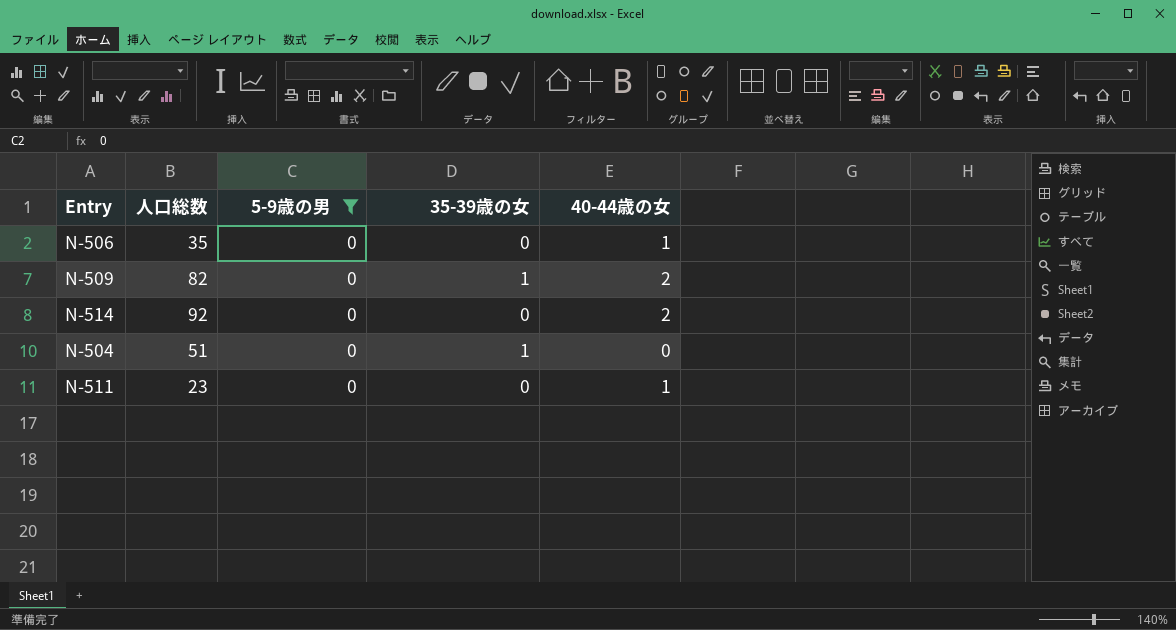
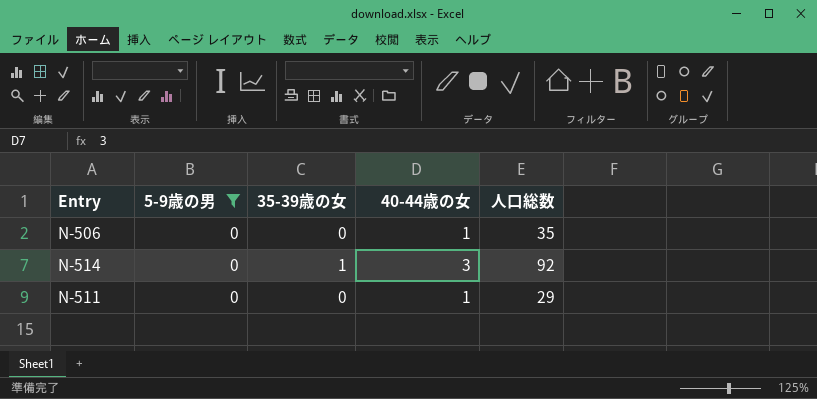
column 人口総数 | position: 2 -> 5
row N-509: 82 | 0 | 1 | 2 -> none
row N-504: 51 | 0 | 1 | 0 -> none
N-514 | 35-39歳の女: 0 -> 1
N-514 | 40-44歳の女: 2 -> 3
N-511 | 人口総数: 23 -> 29

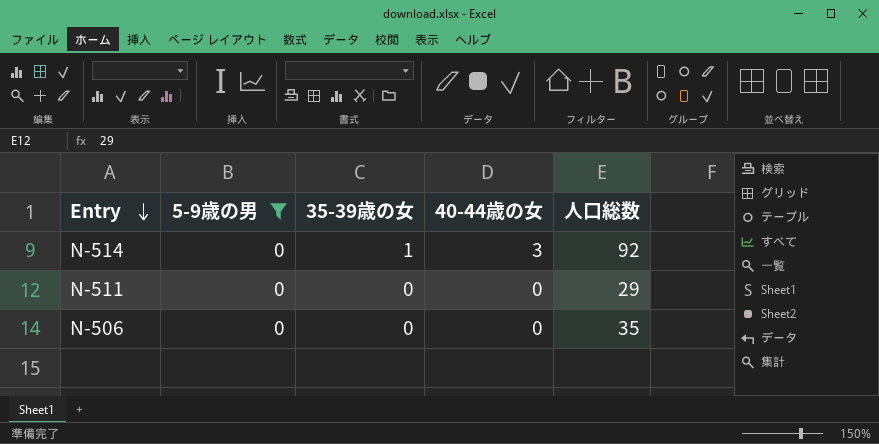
row order: none -> Entry descending
N-511 | 40-44歳の女: 1 -> 0
N-506 | 40-44歳の女: 1 -> 0

